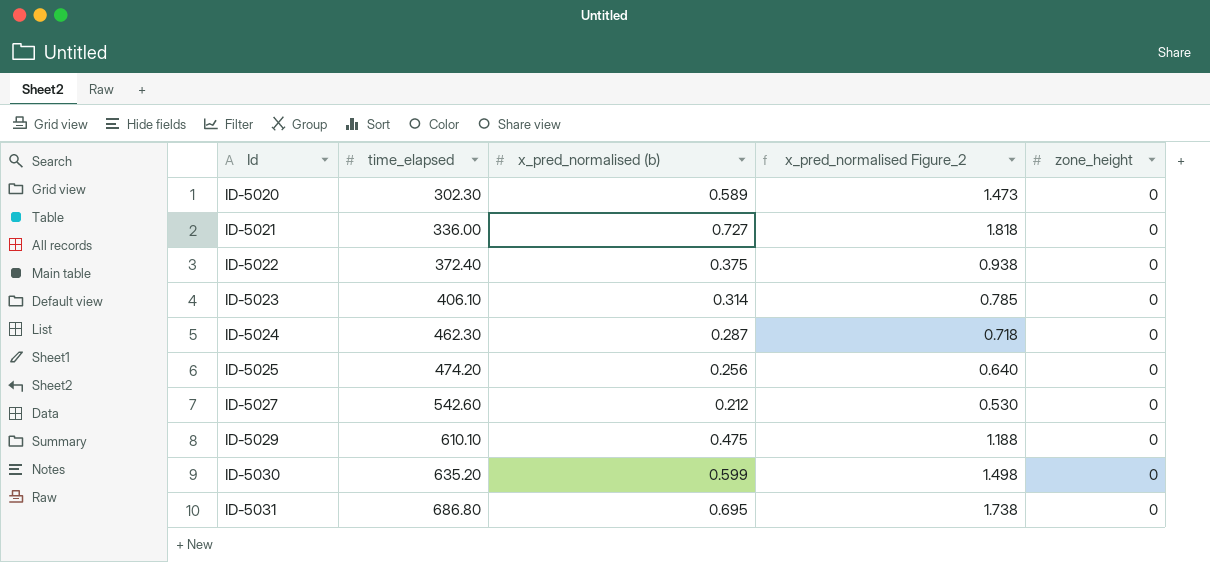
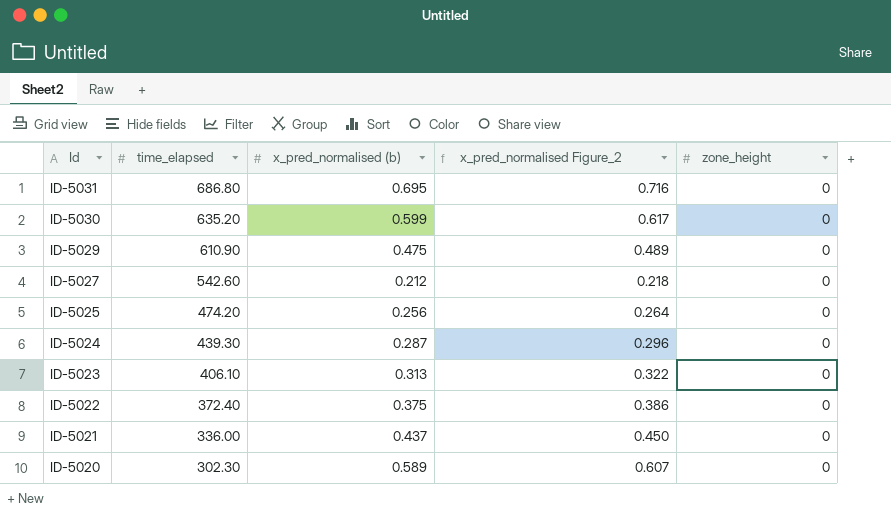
row order: Id ascending -> Id descending
column x_pred_normalised Figure_2 | formula: [x_pred_normalised (b)] * 2.5 -> [x_pred_normalised (b)] * 1.03
ID-5029 | time_elapsed: 610.10 -> 610.90
ID-5024 | time_elapsed: 462.30 -> 439.30
ID-5023 | x_pred_normalised (b): 0.314 -> 0.313
ID-5021 | x_pred_normalised (b): 0.727 -> 0.437

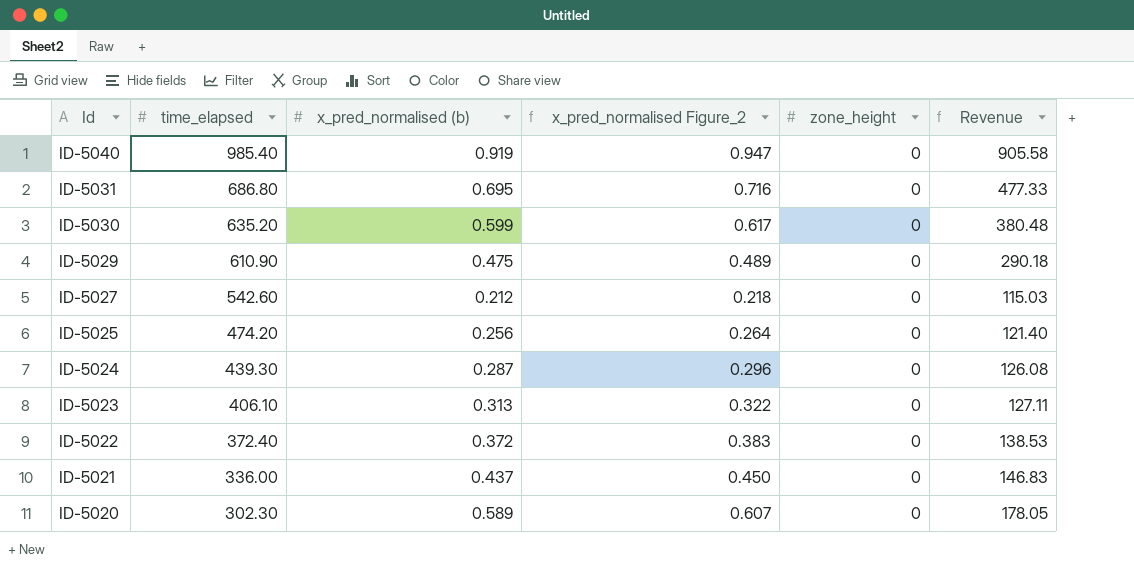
column Revenue | formula: none -> [time_elapsed] * [x_pred_normalised (b)]
row ID-5040: none -> 985.40 | 0.919 | 0.947 | 0 | 905.58
ID-5022 | x_pred_normalised (b): 0.375 -> 0.372
ID-5022 | x_pred_normalised Figure_2: 0.386 -> 0.383

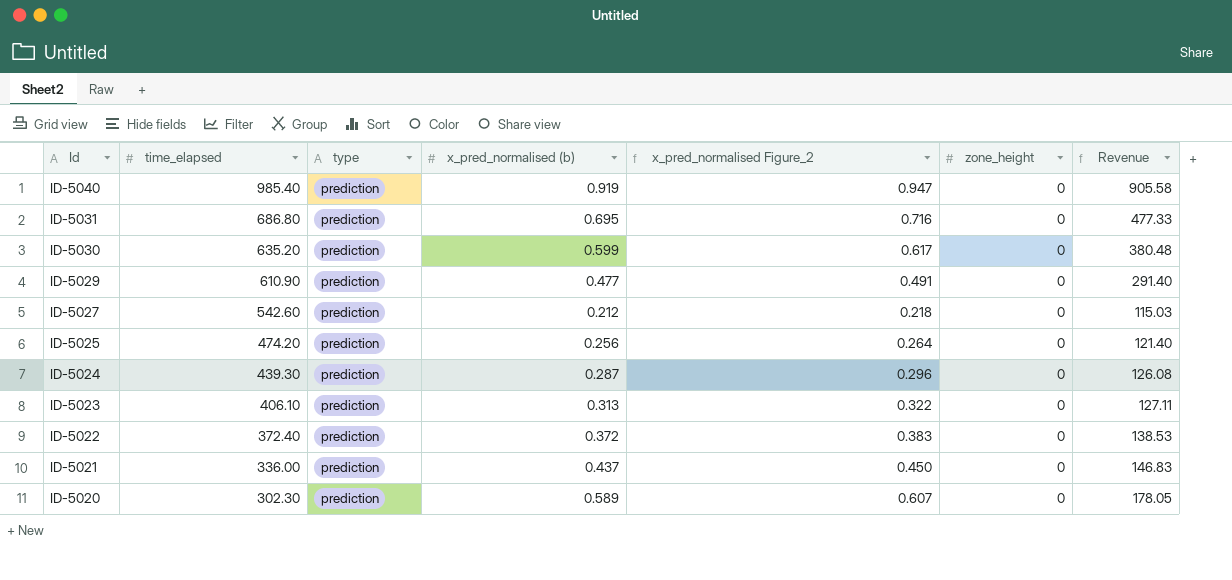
column type | position: none -> 3
ID-5029 | x_pred_normalised (b): 0.475 -> 0.477
ID-5029 | x_pred_normalised Figure_2: 0.489 -> 0.491
ID-5029 | Revenue: 290.18 -> 291.40

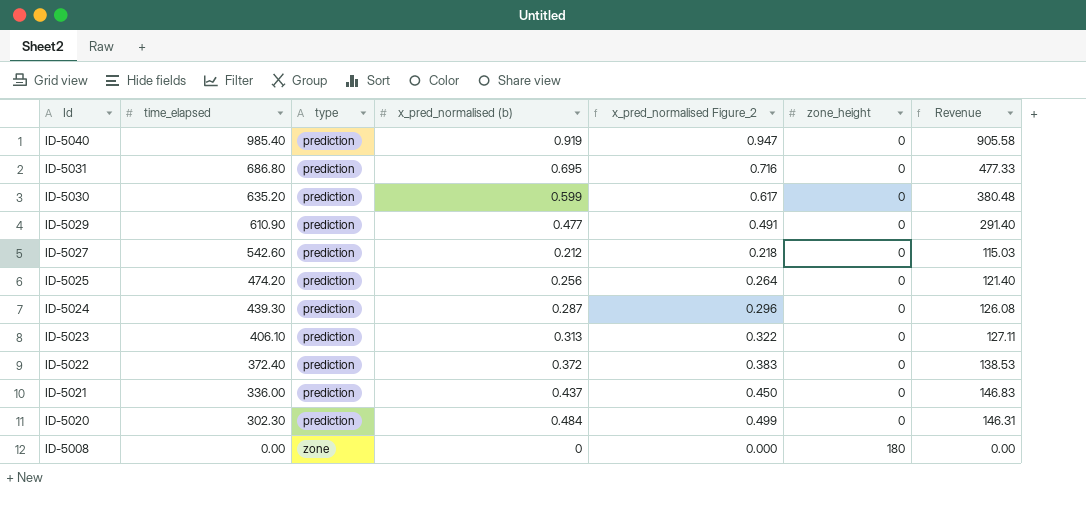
ID-5020 | x_pred_normalised (b): 0.589 -> 0.484
ID-5020 | x_pred_normalised Figure_2: 0.607 -> 0.499
ID-5020 | Revenue: 178.05 -> 146.31
row ID-5008: none -> 0.00 | zone | 0 | 0.000 | 180 | 0.00

